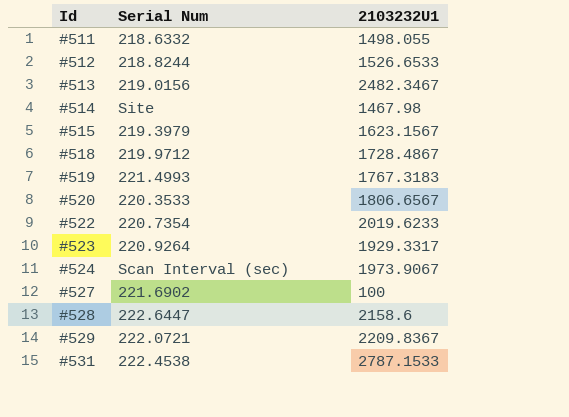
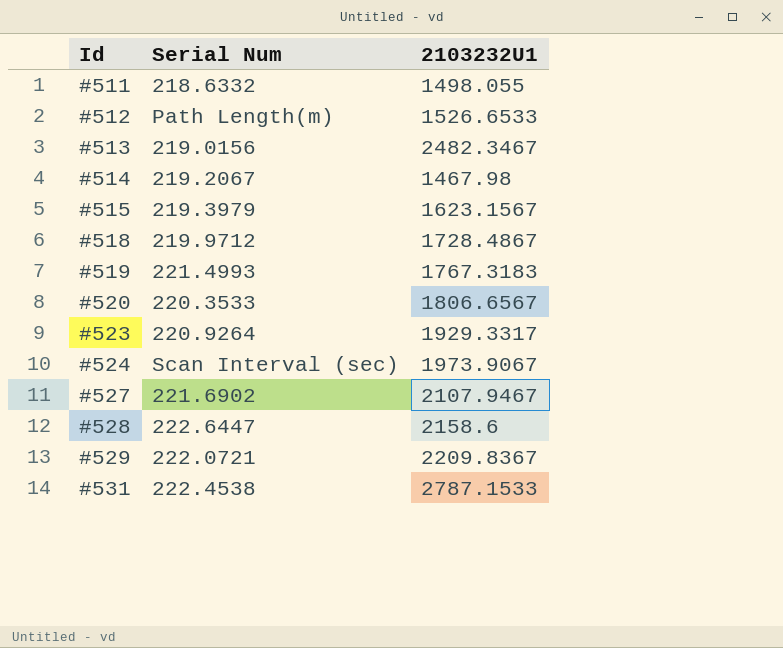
row #522: 220.7354 | 2019.6233 -> none
#512 | Serial Num: 218.8244 -> Path Length(m)
#514 | Serial Num: Site -> 219.2067
#527 | 2103232U1: 100 -> 2107.9467

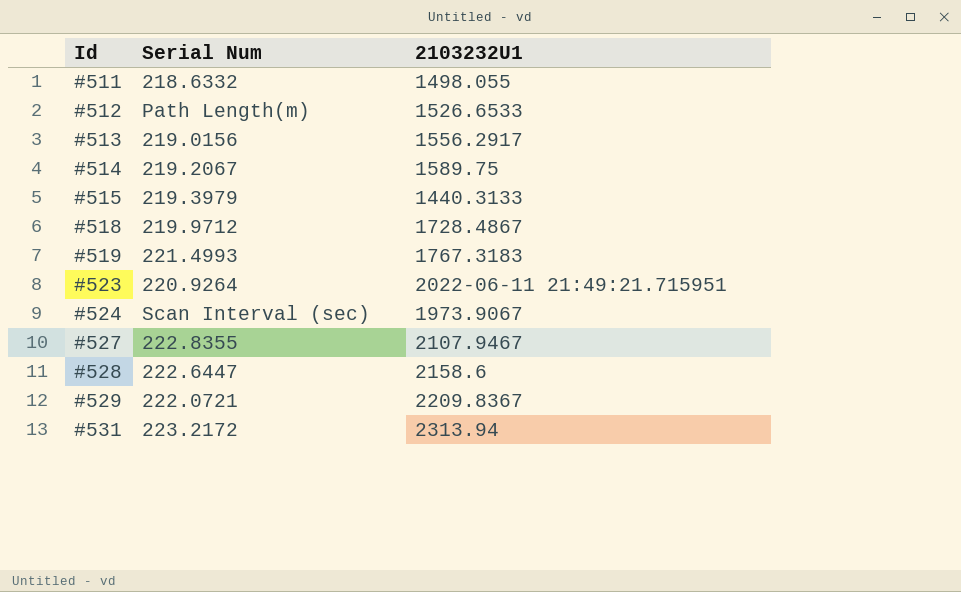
row #520: 220.3533 | 1806.6567 -> none
#513 | 2103232U1: 2482.3467 -> 1556.2917
#514 | 2103232U1: 1467.98 -> 1589.75
#515 | 2103232U1: 1623.1567 -> 1440.3133
#523 | 2103232U1: 1929.3317 -> 2022-06-11 21:49:21.715951
#527 | Serial Num: 221.6902 -> 222.8355
#531 | Serial Num: 222.4538 -> 223.2172
#531 | 2103232U1: 2787.1533 -> 2313.94

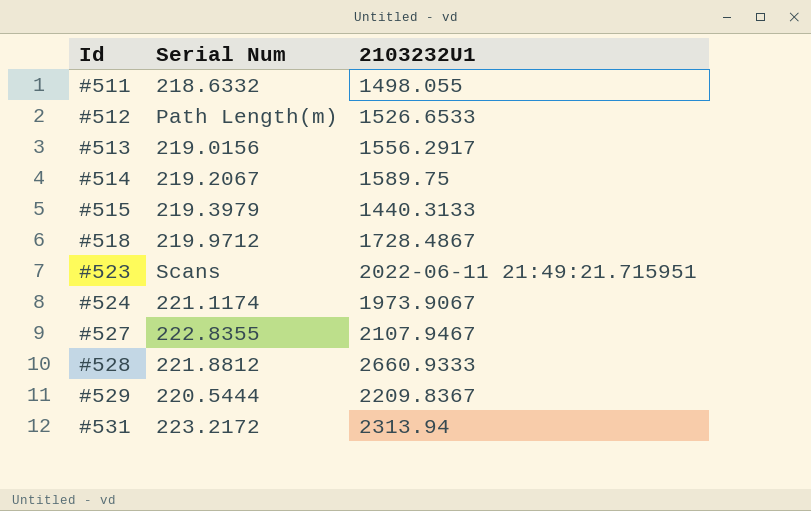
row #519: 221.4993 | 1767.3183 -> none
#523 | Serial Num: 220.9264 -> Scans
#524 | Serial Num: Scan Interval (sec) -> 221.1174
#528 | Serial Num: 222.6447 -> 221.8812
#528 | 2103232U1: 2158.6 -> 2660.9333
#529 | Serial Num: 222.0721 -> 220.5444

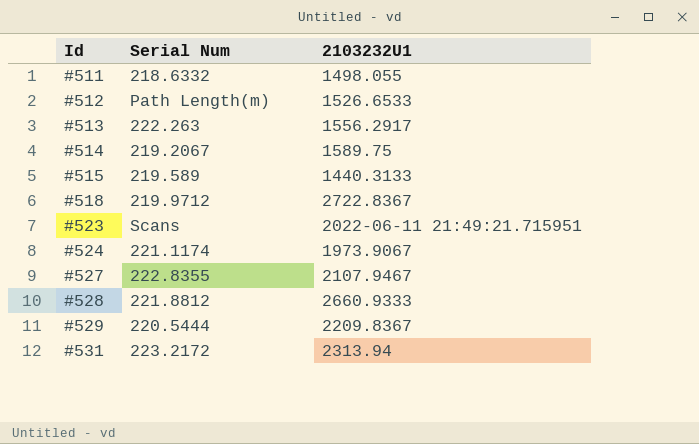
#513 | Serial Num: 219.0156 -> 222.263
#515 | Serial Num: 219.3979 -> 219.589
#518 | 2103232U1: 1728.4867 -> 2722.8367

